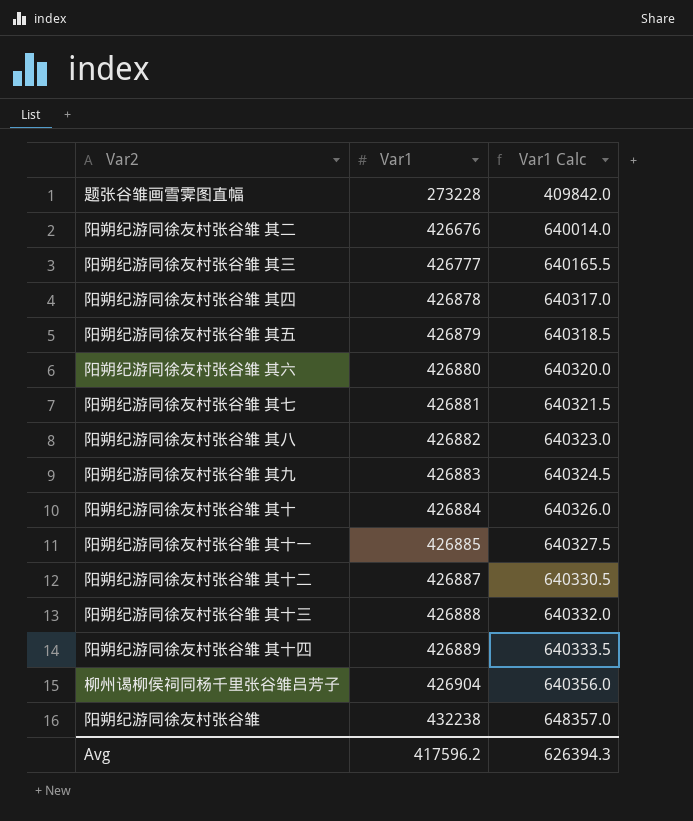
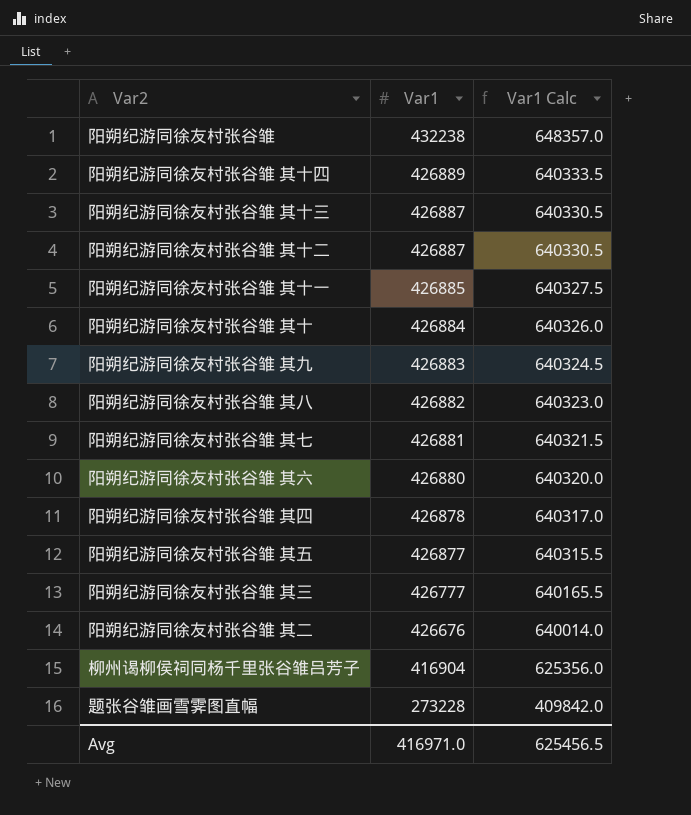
row order: Var1 ascending -> Var1 descending
阳朔纪游同徐友村张谷雏 其十三 | Var1: 426888 -> 426887
阳朔纪游同徐友村张谷雏 其十三 | Var1 Calc: 640332.0 -> 640330.5
阳朔纪游同徐友村张谷雏 其五 | Var1: 426879 -> 426877
阳朔纪游同徐友村张谷雏 其五 | Var1 Calc: 640318.5 -> 640315.5
柳州谒柳侯祠同杨千里张谷雏吕芳子 | Var1: 426904 -> 416904
柳州谒柳侯祠同杨千里张谷雏吕芳子 | Var1 Calc: 640356.0 -> 625356.0
Avg | Var1: 417596.2 -> 416971.0
Avg | Var1 Calc: 626394.3 -> 625456.5

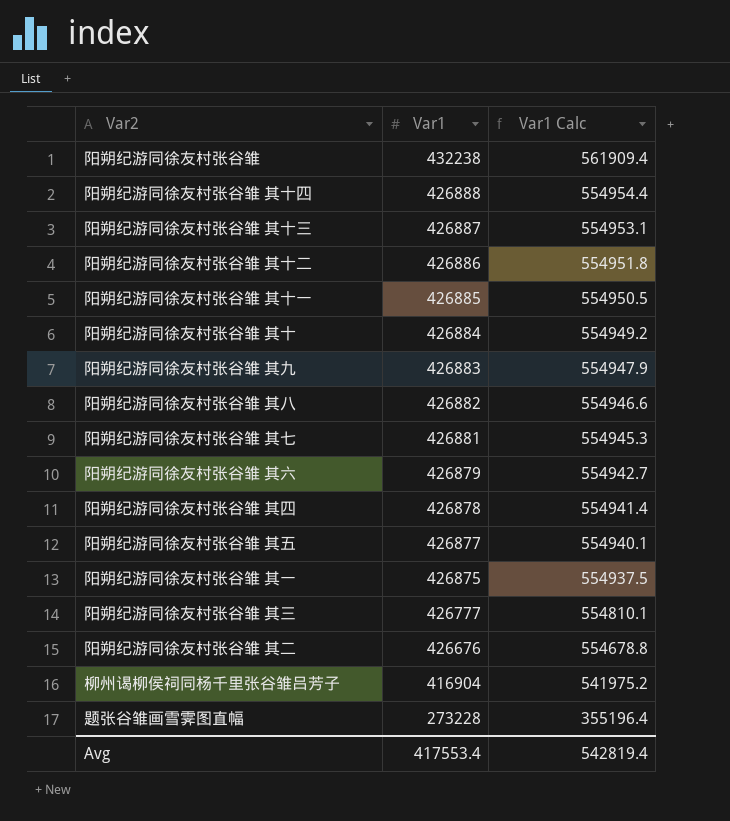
column Var1 Calc | formula: [Var1] * 1.5 -> [Var1] * 1.3
阳朔纪游同徐友村张谷雏 其十四 | Var1: 426889 -> 426888
阳朔纪游同徐友村张谷雏 其十二 | Var1: 426887 -> 426886
阳朔纪游同徐友村张谷雏 其六 | Var1: 426880 -> 426879
row 阳朔纪游同徐友村张谷雏 其一: none -> 426875 | 554937.5
Avg | Var1: 416971.0 -> 417553.4
Avg | Var1 Calc: 625456.5 -> 542819.4

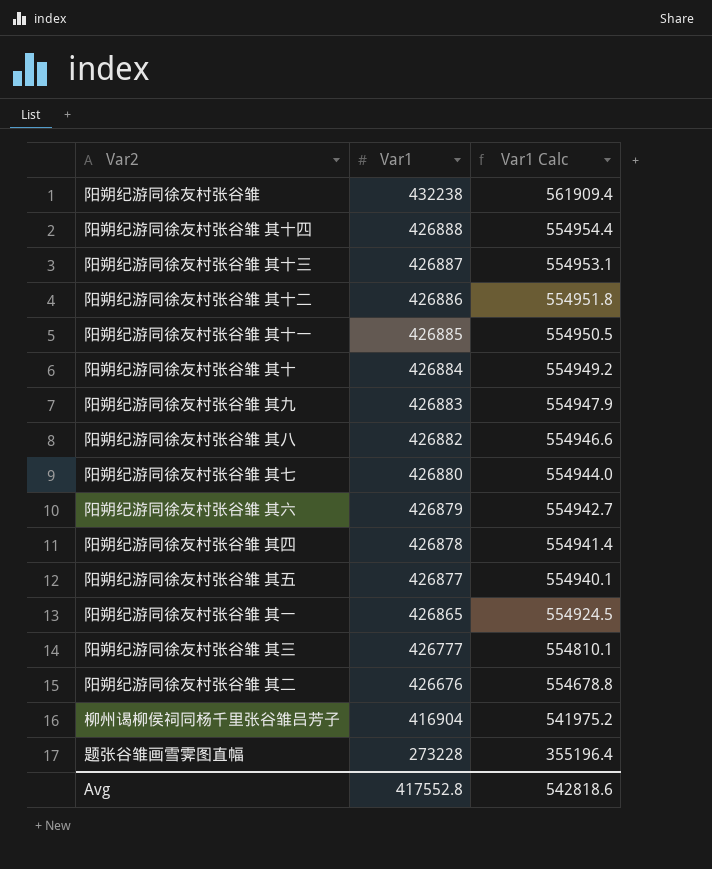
阳朔纪游同徐友村张谷雏 其七 | Var1: 426881 -> 426880
阳朔纪游同徐友村张谷雏 其七 | Var1 Calc: 554945.3 -> 554944.0
阳朔纪游同徐友村张谷雏 其一 | Var1: 426875 -> 426865
阳朔纪游同徐友村张谷雏 其一 | Var1 Calc: 554937.5 -> 554924.5
Avg | Var1: 417553.4 -> 417552.8
Avg | Var1 Calc: 542819.4 -> 542818.6

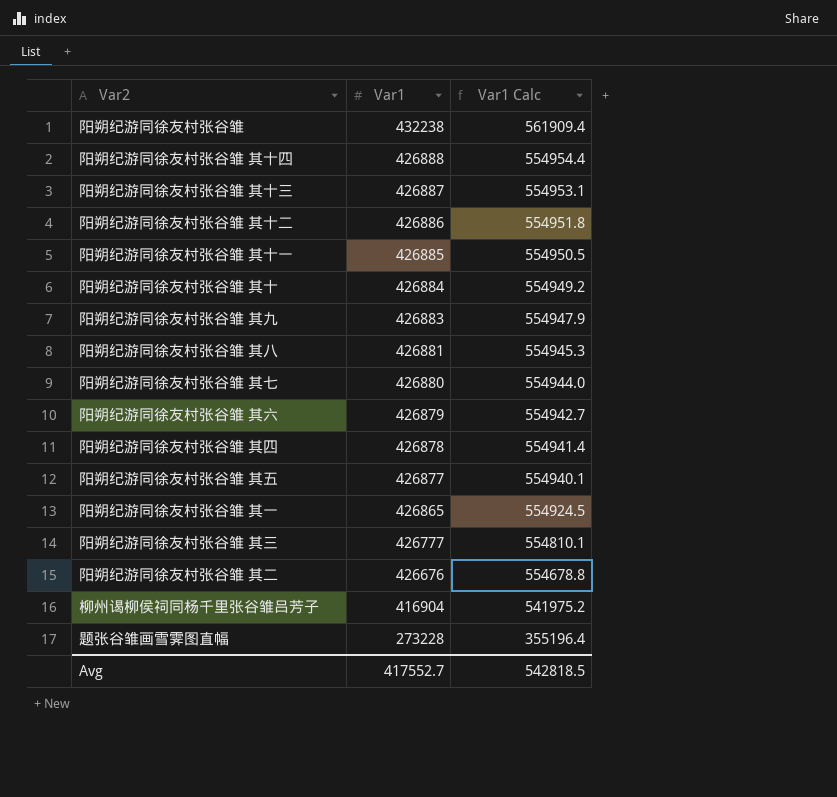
阳朔纪游同徐友村张谷雏 其八 | Var1: 426882 -> 426881
阳朔纪游同徐友村张谷雏 其八 | Var1 Calc: 554946.6 -> 554945.3
Avg | Var1: 417552.8 -> 417552.7
Avg | Var1 Calc: 542818.6 -> 542818.5

